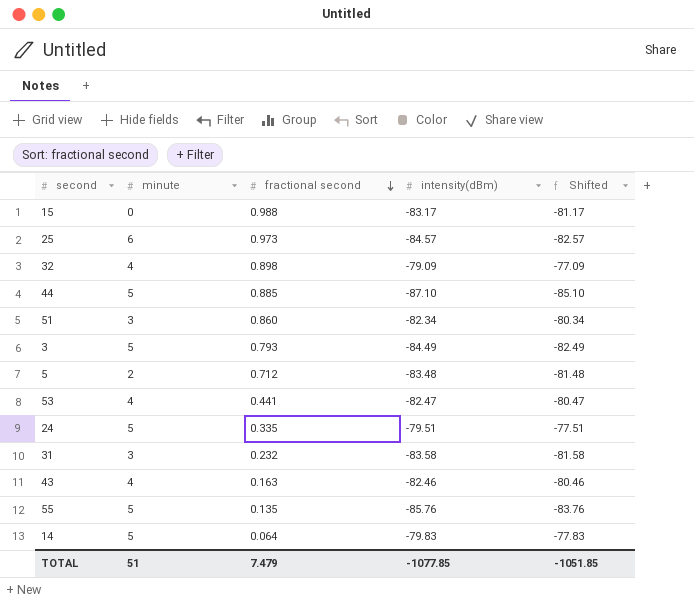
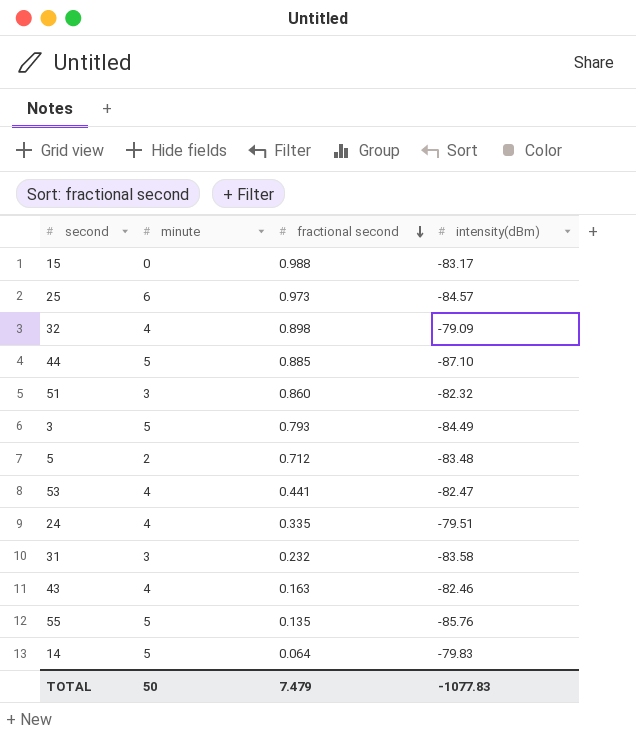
column Shifted | formula: [intensity(dBm)] + 2 -> none
51 | intensity(dBm): -82.34 -> -82.32
24 | minute: 5 -> 4
TOTAL | minute: 51 -> 50
TOTAL | intensity(dBm): -1077.85 -> -1077.83

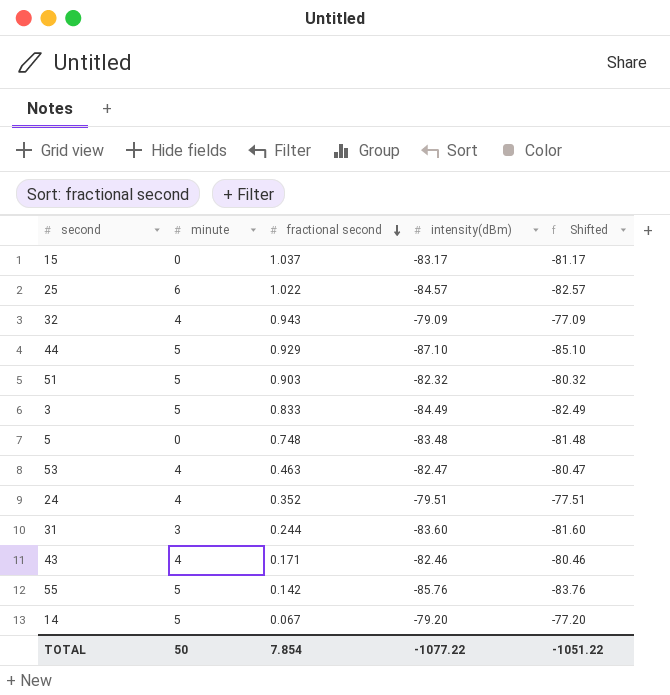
column Shifted | formula: none -> [intensity(dBm)] + 2
15 | fractional second: 0.988 -> 1.037
25 | fractional second: 0.973 -> 1.022
32 | fractional second: 0.898 -> 0.943
44 | fractional second: 0.885 -> 0.929
51 | minute: 3 -> 5
51 | fractional second: 0.860 -> 0.903
3 | fractional second: 0.793 -> 0.833
5 | minute: 2 -> 0
5 | fractional second: 0.712 -> 0.748
53 | fractional second: 0.441 -> 0.463
24 | fractional second: 0.335 -> 0.352
31 | fractional second: 0.232 -> 0.244
31 | intensity(dBm): -83.58 -> -83.60
43 | fractional second: 0.163 -> 0.171
55 | fractional second: 0.135 -> 0.142
14 | fractional second: 0.064 -> 0.067
14 | intensity(dBm): -79.83 -> -79.20
TOTAL | fractional second: 7.479 -> 7.854
TOTAL | intensity(dBm): -1077.83 -> -1077.22

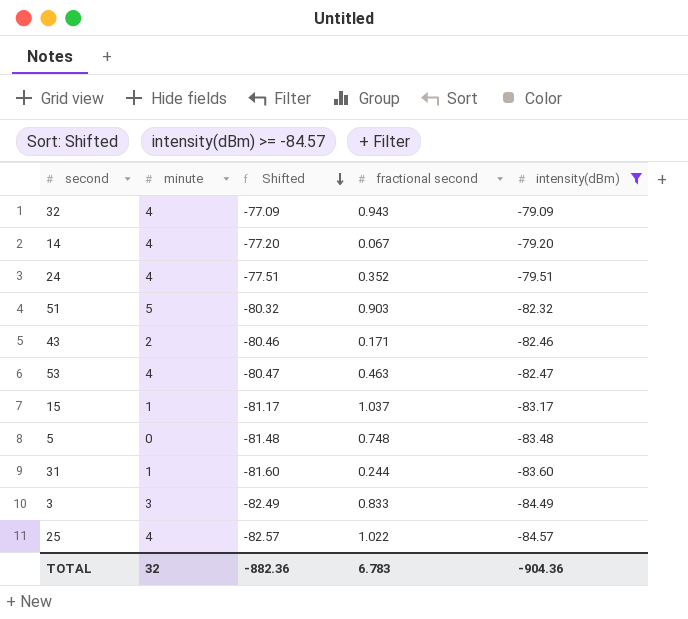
filter: none -> intensity(dBm) >= -84.57
row order: fractional second descending -> Shifted descending
column Shifted | position: 5 -> 3
14 | minute: 5 -> 4
43 | minute: 4 -> 2
15 | minute: 0 -> 1
31 | minute: 3 -> 1
3 | minute: 5 -> 3
25 | minute: 6 -> 4
TOTAL | minute: 50 -> 32
TOTAL | Shifted: -1051.22 -> -882.36
TOTAL | fractional second: 7.854 -> 6.783
TOTAL | intensity(dBm): -1077.22 -> -904.36

